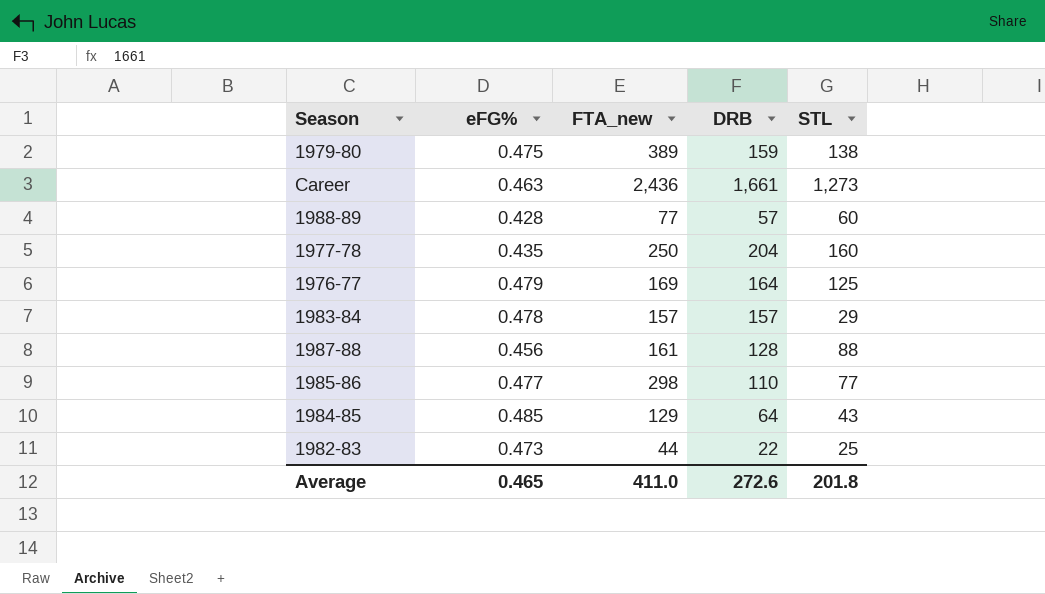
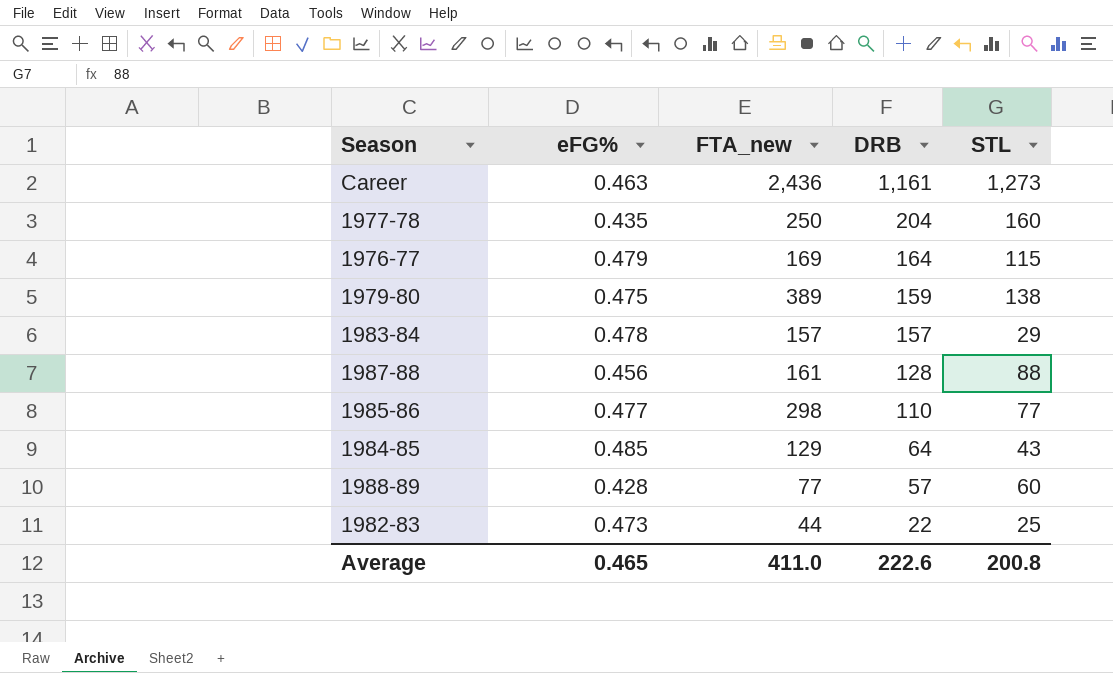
row order: none -> DRB descending
Career | DRB: 1,661 -> 1,161
1976-77 | STL: 125 -> 115
Average | DRB: 272.6 -> 222.6
Average | STL: 201.8 -> 200.8

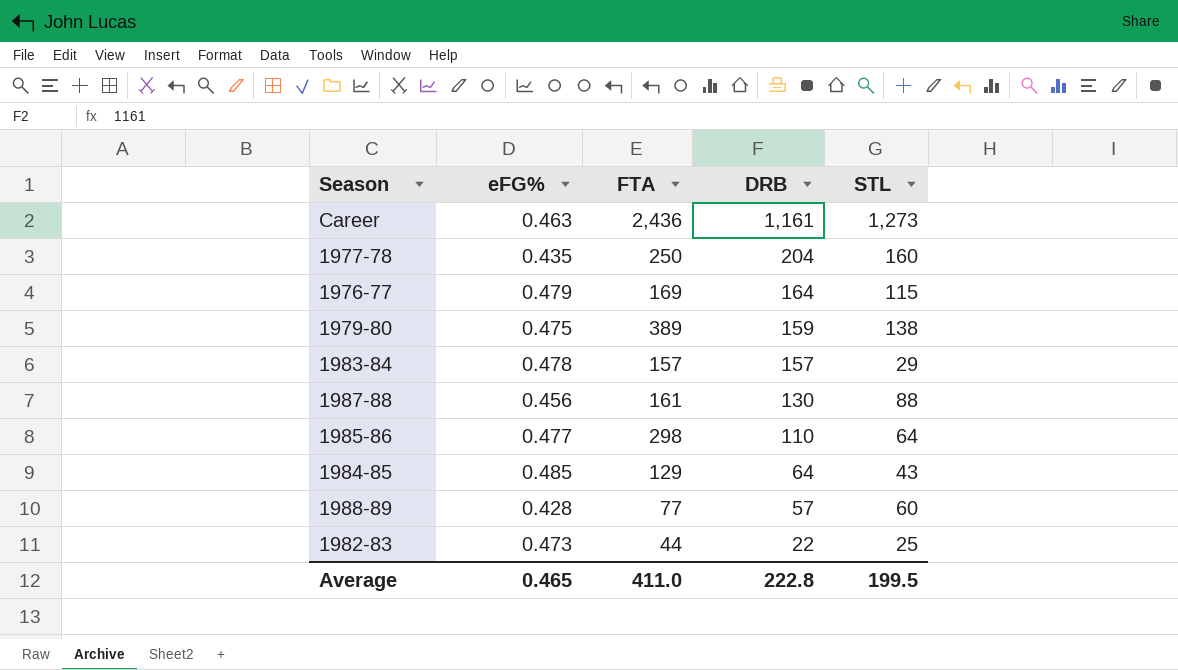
column name: FTA_new -> FTA
1987-88 | DRB: 128 -> 130
1985-86 | STL: 77 -> 64
Average | DRB: 222.6 -> 222.8
Average | STL: 200.8 -> 199.5

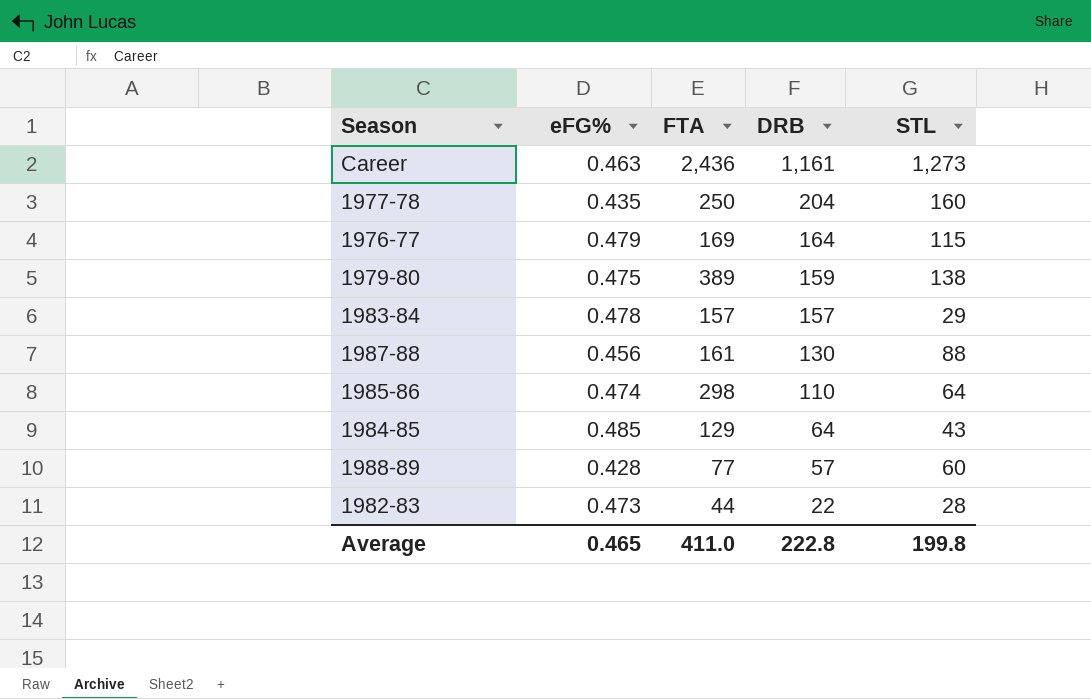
1985-86 | eFG%: 0.477 -> 0.474
1982-83 | STL: 25 -> 28
Average | STL: 199.5 -> 199.8

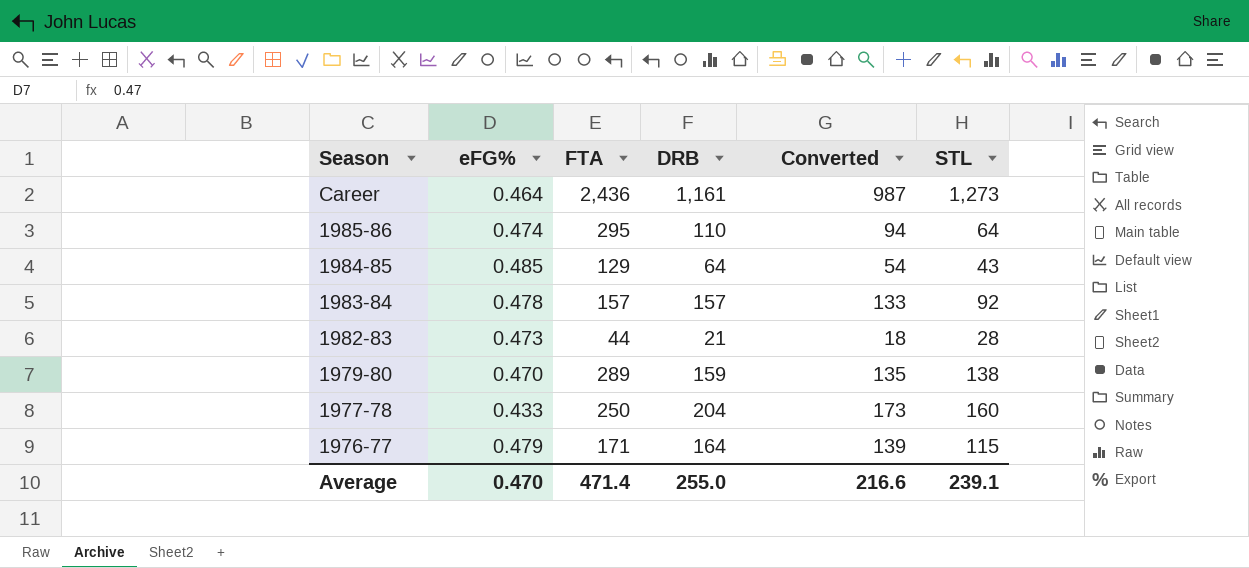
row order: DRB descending -> Season descending
column Converted | formula: none -> [DRB] * 0.85
row 1987-88: 0.456 | 161 | 130 | 88 -> none
row 1988-89: 0.428 | 77 | 57 | 60 -> none
Career | eFG%: 0.463 -> 0.464
1985-86 | FTA: 298 -> 295
1983-84 | STL: 29 -> 92
1982-83 | DRB: 22 -> 21
1979-80 | eFG%: 0.475 -> 0.470
1979-80 | FTA: 389 -> 289
1977-78 | eFG%: 0.435 -> 0.433
1976-77 | FTA: 169 -> 171
Average | eFG%: 0.465 -> 0.470
Average | FTA: 411.0 -> 471.4
Average | DRB: 222.8 -> 255.0
Average | STL: 199.8 -> 239.1

